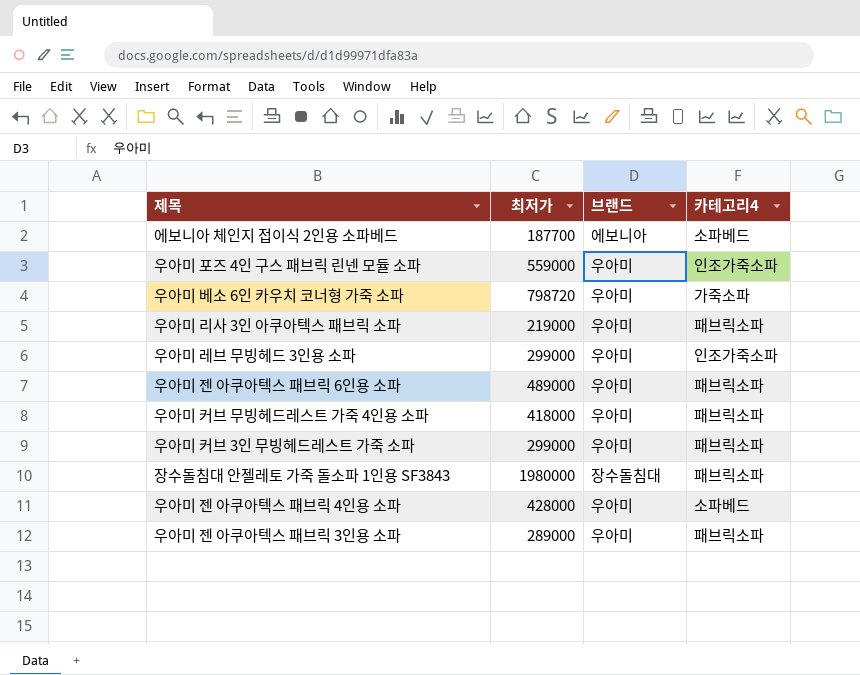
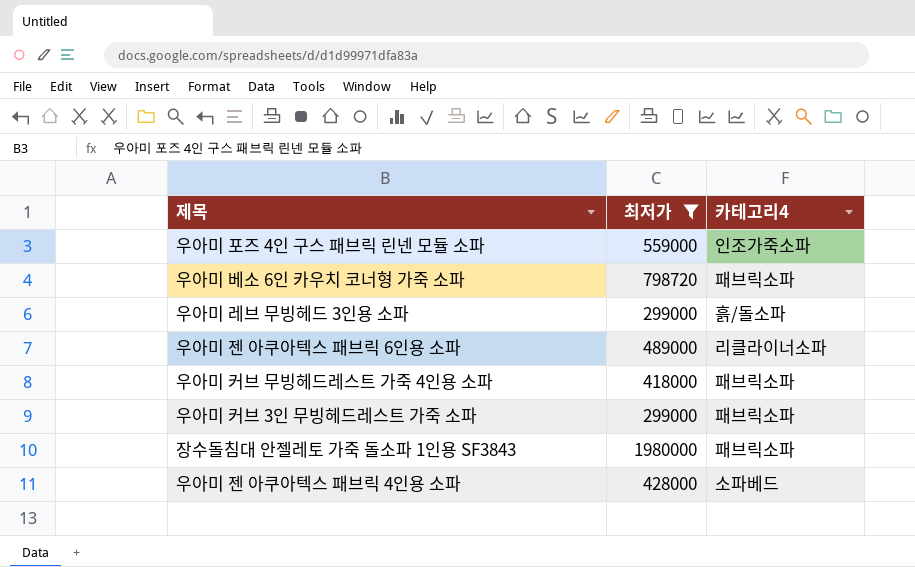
filter: none -> 최저가 >= 299000
column 브랜드 | position: 3 -> none
우아미 베소 6인 카우치 코너형 가죽 소파 | 카테고리4: 가죽소파 -> 패브릭소파
우아미 레브 무빙헤드 3인용 소파 | 카테고리4: 인조가죽소파 -> 흙/돌소파
우아미 젠 아쿠아텍스 패브릭 6인용 소파 | 카테고리4: 패브릭소파 -> 리클라이너소파

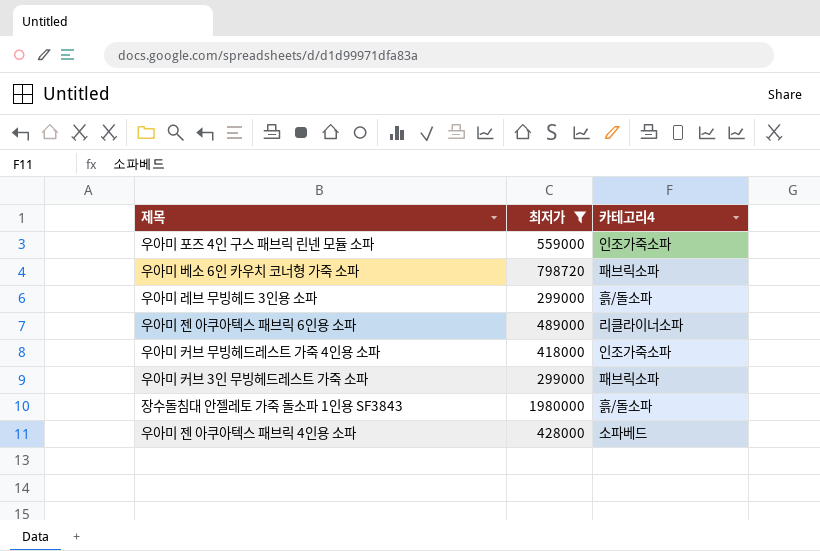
우아미 커브 무빙헤드레스트 가죽 4인용 소파 | 카테고리4: 패브릭소파 -> 인조가죽소파
장수돌침대 안젤레토 가죽 돌소파 1인용 SF3843 | 카테고리4: 패브릭소파 -> 흙/돌소파

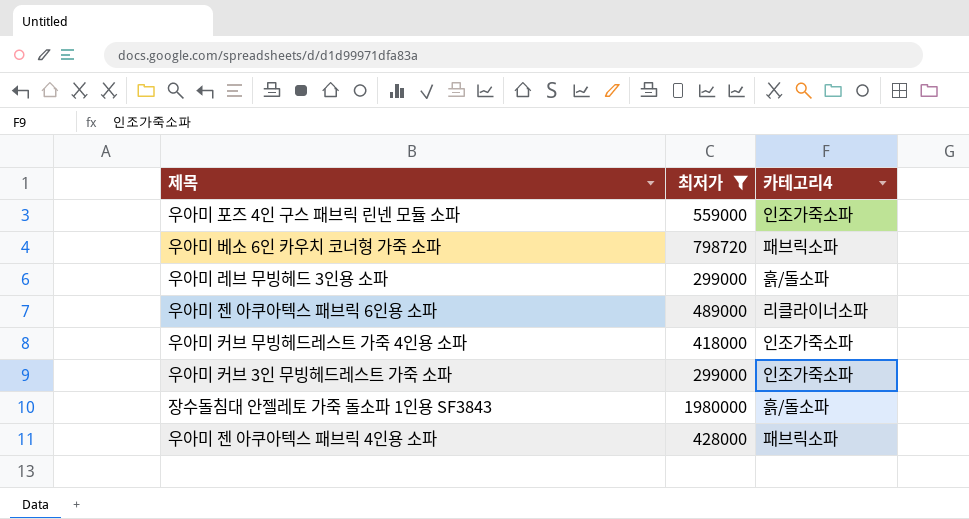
우아미 커브 3인 무빙헤드레스트 가죽 소파 | 카테고리4: 패브릭소파 -> 인조가죽소파
우아미 젠 아쿠아텍스 패브릭 4인용 소파 | 카테고리4: 소파베드 -> 패브릭소파

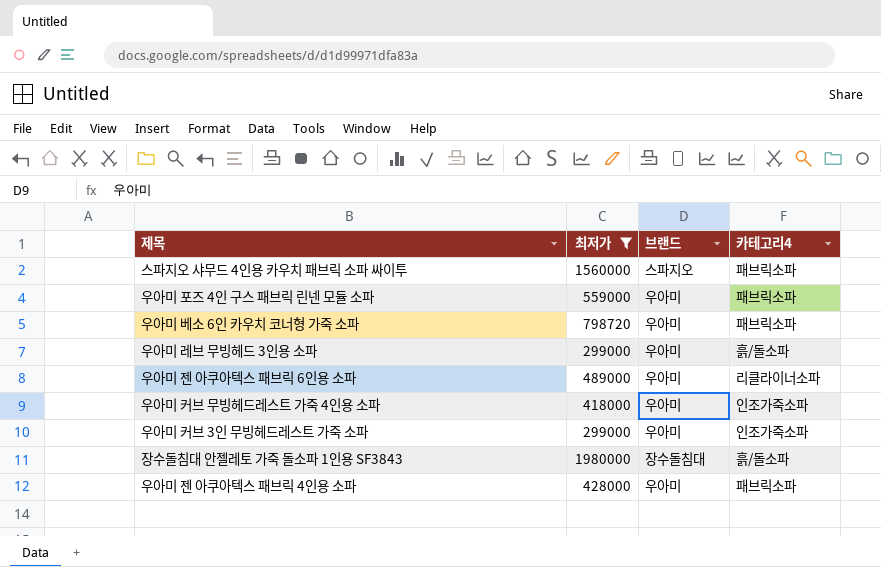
column 브랜드 | position: none -> 3
row 스파지오 샤무드 4인용 카우치 패브릭 소파 싸이투: none -> 1560000 | 스파지오 | 패브릭소파
우아미 포즈 4인 구스 패브릭 린넨 모듈 소파 | 카테고리4: 인조가죽소파 -> 패브릭소파

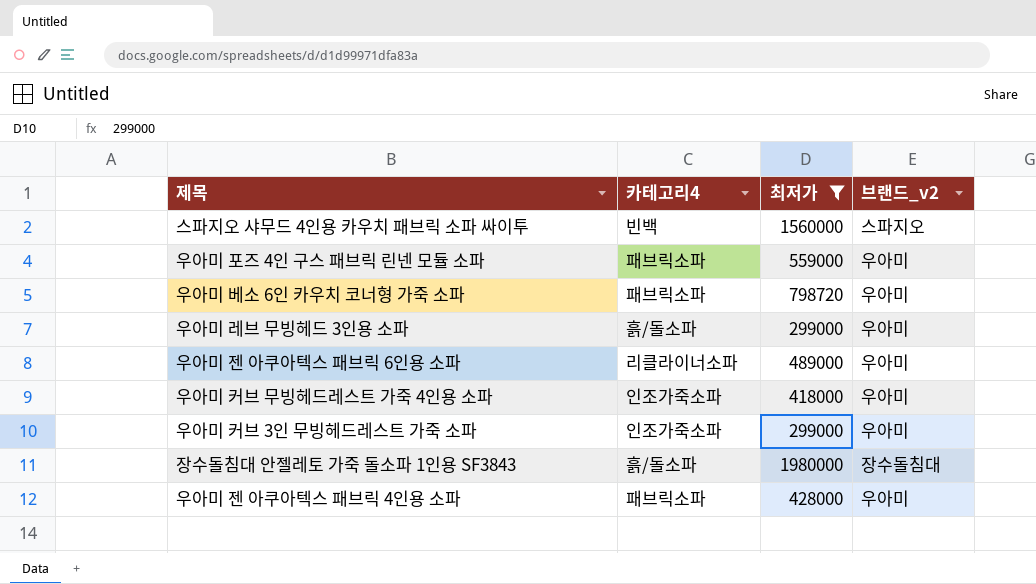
column 카테고리4 | position: 4 -> 2
column name: 브랜드 -> 브랜드_v2
스파지오 샤무드 4인용 카우치 패브릭 소파 싸이투 | 카테고리4: 패브릭소파 -> 빈백

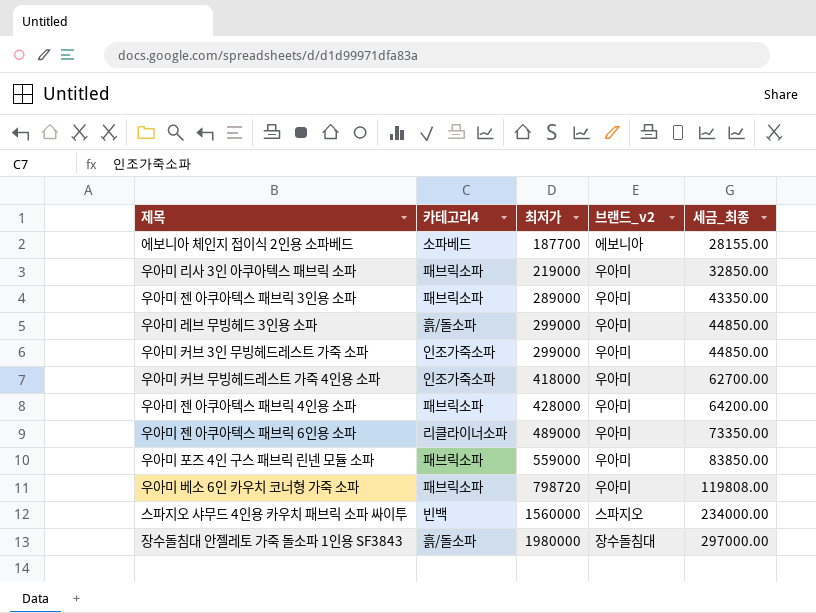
filter: 최저가 >= 299000 -> none
row order: none -> 최저가 ascending
column 세금_최종 | formula: none -> [최저가] * 0.15

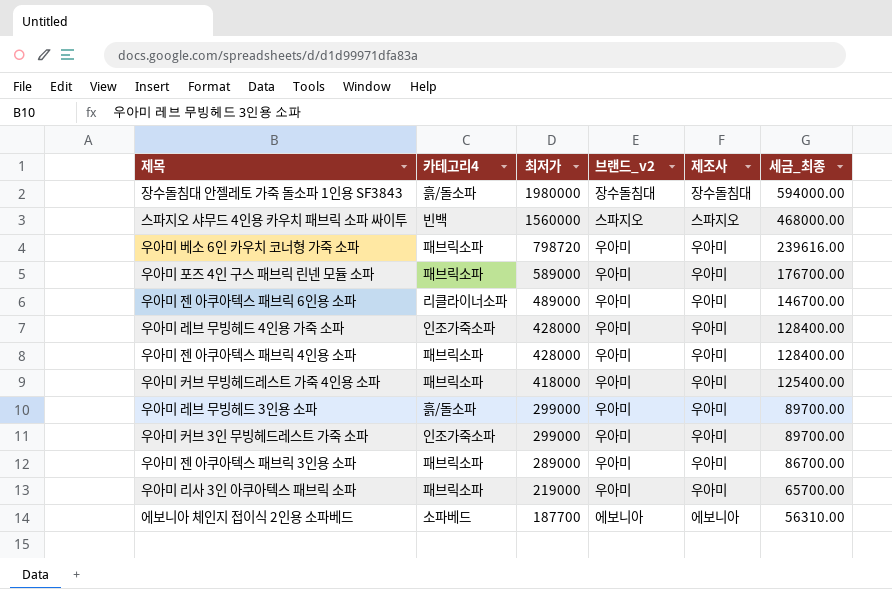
row order: 최저가 ascending -> 최저가 descending
column 제조사 | position: none -> 5
column 세금_최종 | formula: [최저가] * 0.15 -> [최저가] * 0.3
우아미 포즈 4인 구스 패브릭 린넨 모듈 소파 | 최저가: 559000 -> 589000
row 우아미 레브 무빙헤드 4인용 가죽 소파: none -> 인조가죽소파 | 428000 | 우아미 | 우아미 | 128400.00
우아미 커브 무빙헤드레스트 가죽 4인용 소파 | 카테고리4: 인조가죽소파 -> 패브릭소파

